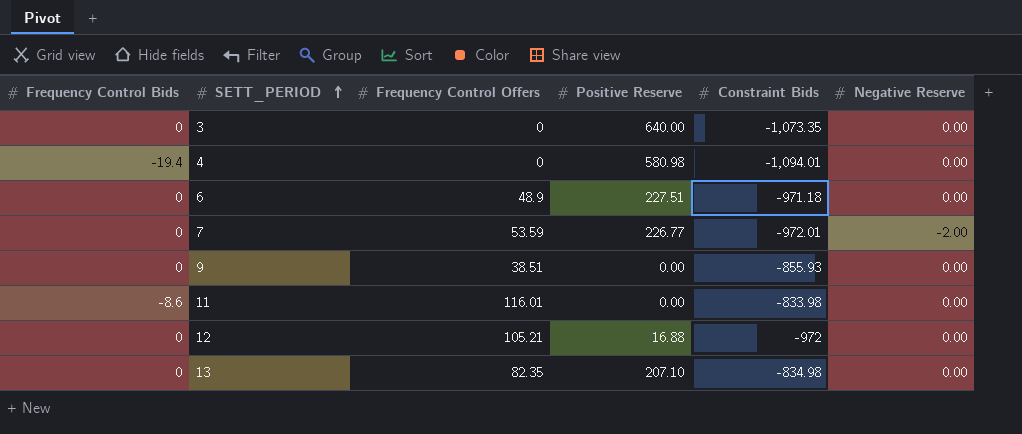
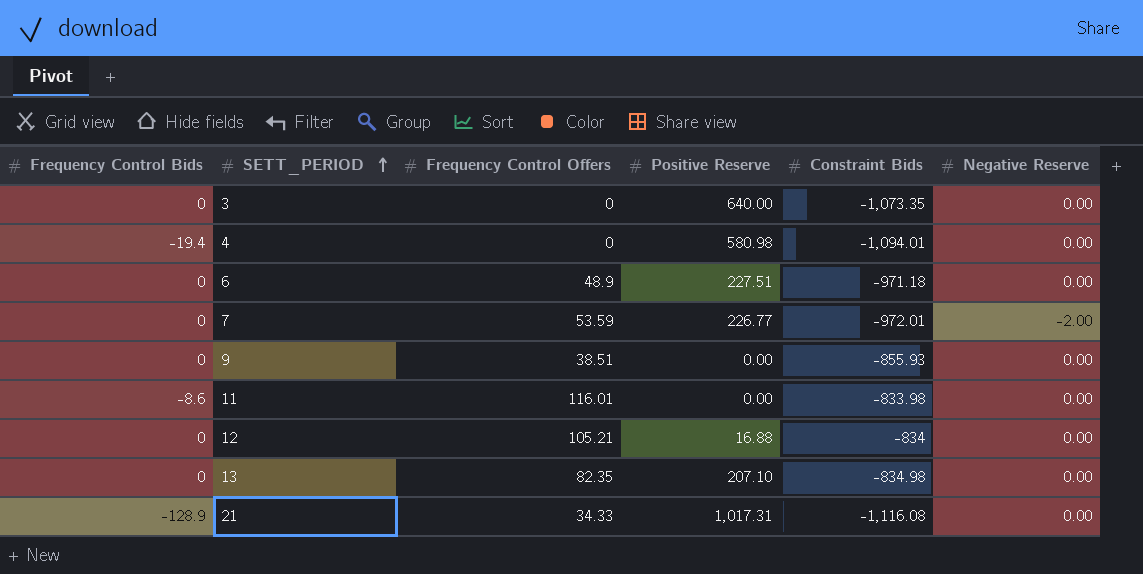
12 | Constraint Bids: -972 -> -834
row 21: none -> -128.9 | 34.33 | 1,017.31 | -1,116.08 | 0.00

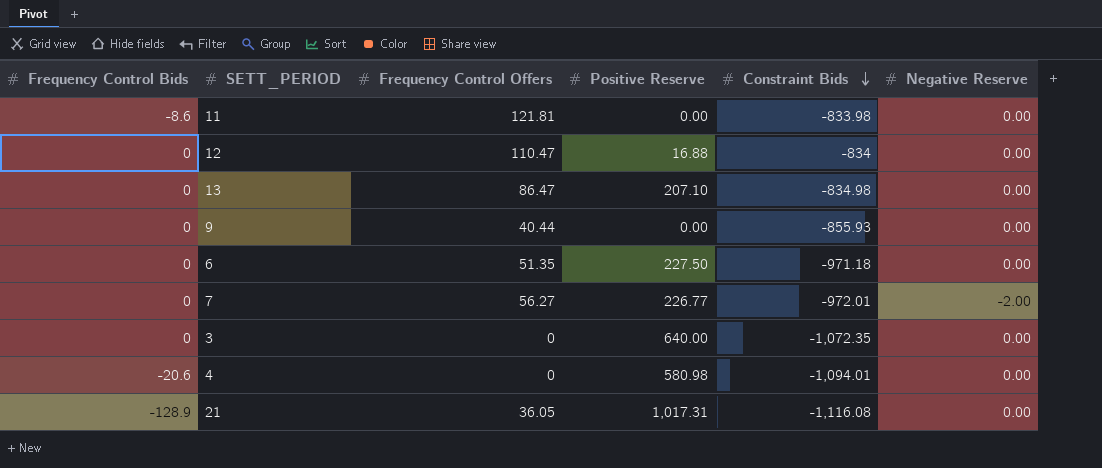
row order: SETT_PERIOD ascending -> Constraint Bids descending
11 | Frequency Control Offers: 116.01 -> 121.81
12 | Frequency Control Offers: 105.21 -> 110.47
13 | Frequency Control Offers: 82.35 -> 86.47
9 | Frequency Control Offers: 38.51 -> 40.44
6 | Frequency Control Offers: 48.9 -> 51.35
6 | Positive Reserve: 227.51 -> 227.50
7 | Frequency Control Offers: 53.59 -> 56.27
3 | Constraint Bids: -1,073.35 -> -1,072.35
4 | Frequency Control Bids: -19.4 -> -20.6
21 | Frequency Control Offers: 34.33 -> 36.05

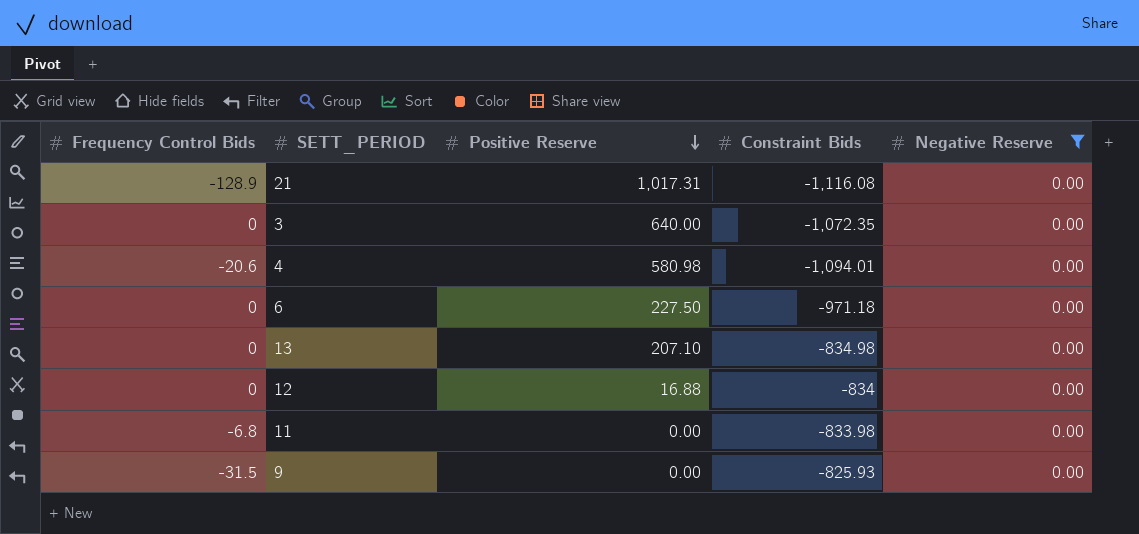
filter: none -> Negative Reserve = 0.00
row order: Constraint Bids descending -> Positive Reserve descending
column Frequency Control Offers | position: 3 -> none
11 | Frequency Control Bids: -8.6 -> -6.8
9 | Frequency Control Bids: 0 -> -31.5
9 | Constraint Bids: -855.93 -> -825.93

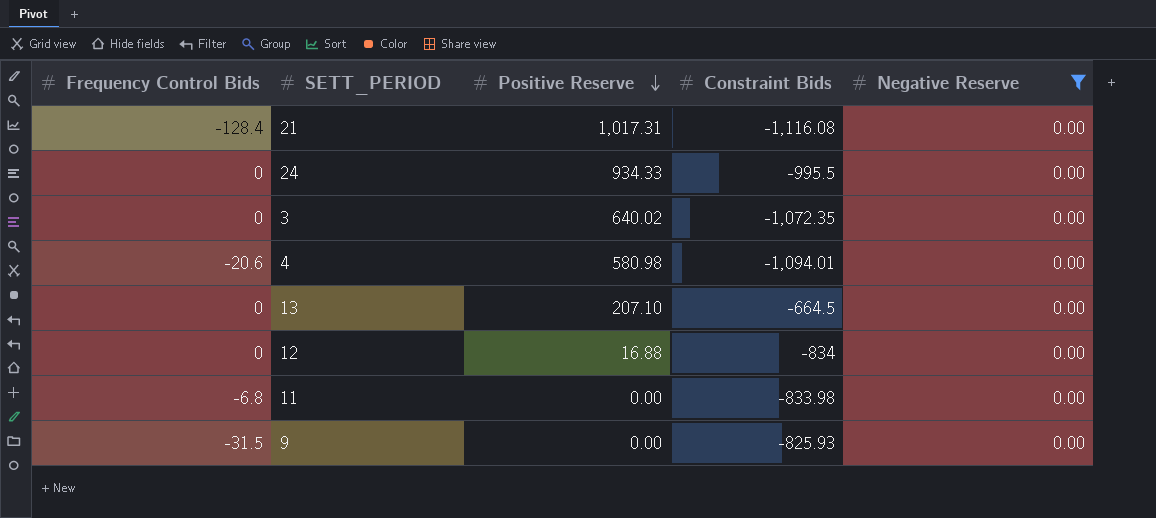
row 6: 0 | 227.50 | -971.18 | 0.00 -> none
21 | Frequency Control Bids: -128.9 -> -128.4
row 24: none -> 0 | 934.33 | -995.5 | 0.00
3 | Positive Reserve: 640.00 -> 640.02
13 | Constraint Bids: -834.98 -> -664.5

